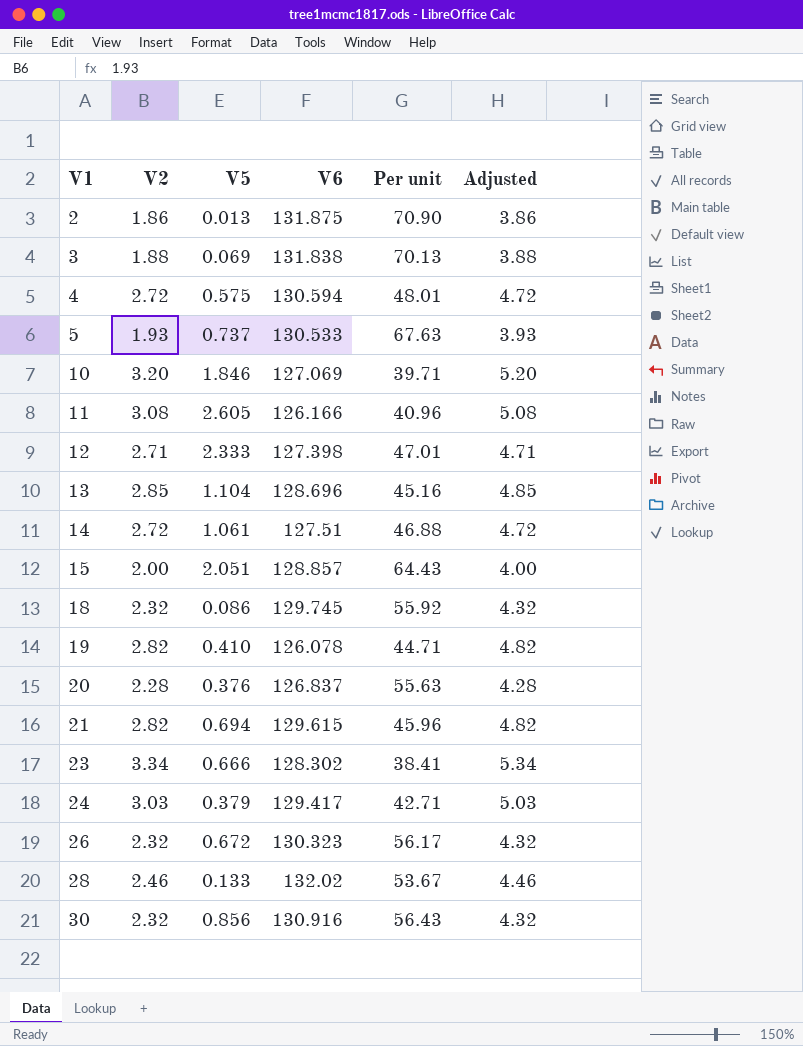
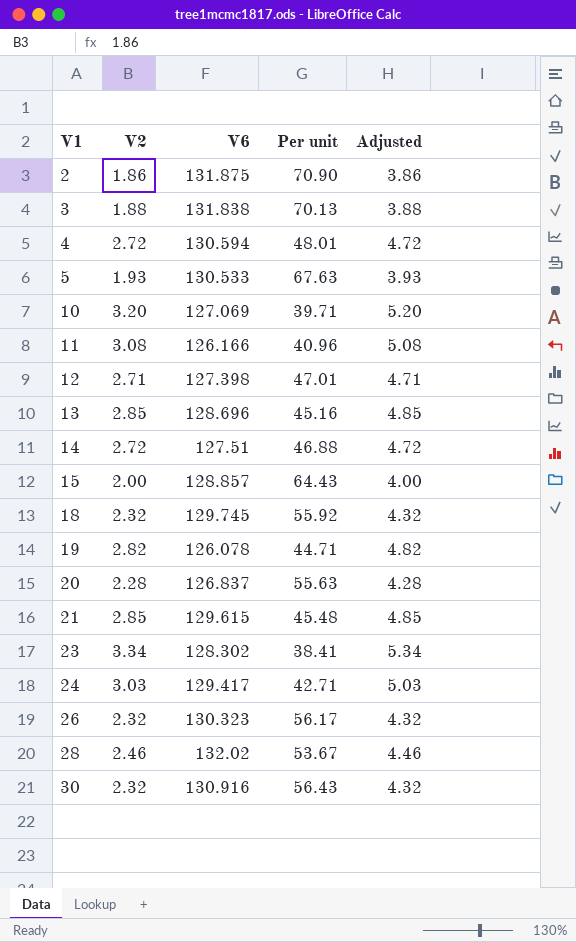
column V5 | position: 3 -> none
21 | V2: 2.82 -> 2.85
21 | Per unit: 45.96 -> 45.48
21 | Adjusted: 4.82 -> 4.85

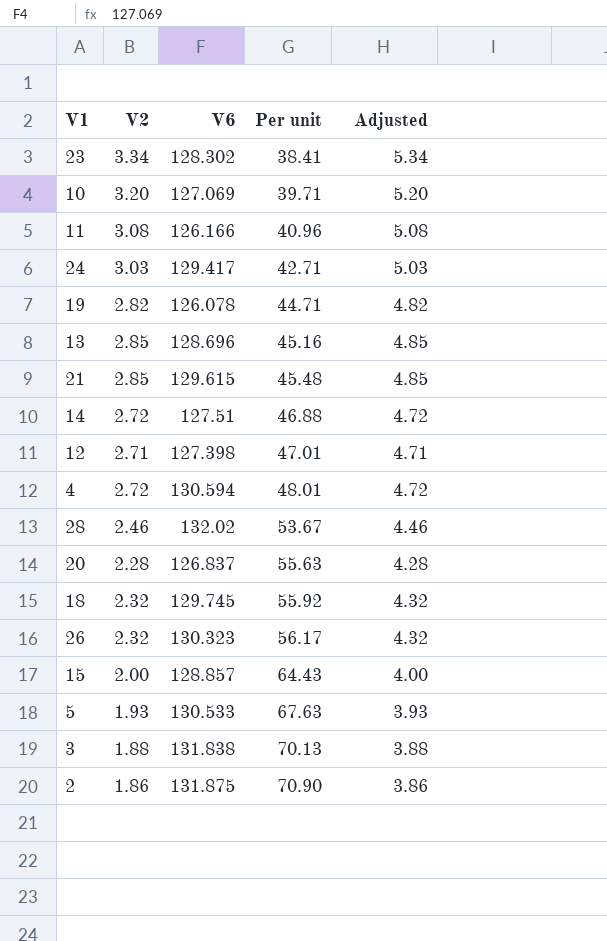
row order: V1 ascending -> Per unit ascending
row 30: 2.32 | 130.916 | 56.43 | 4.32 -> none

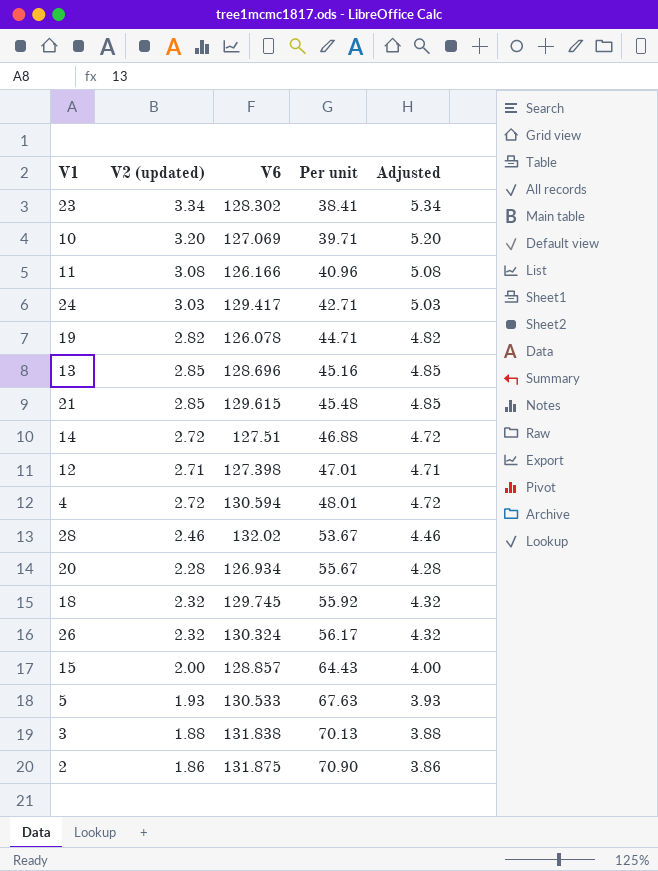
column name: V2 -> V2 (updated)
20 | V6: 126.837 -> 126.934
20 | Per unit: 55.63 -> 55.67
26 | V6: 130.323 -> 130.324

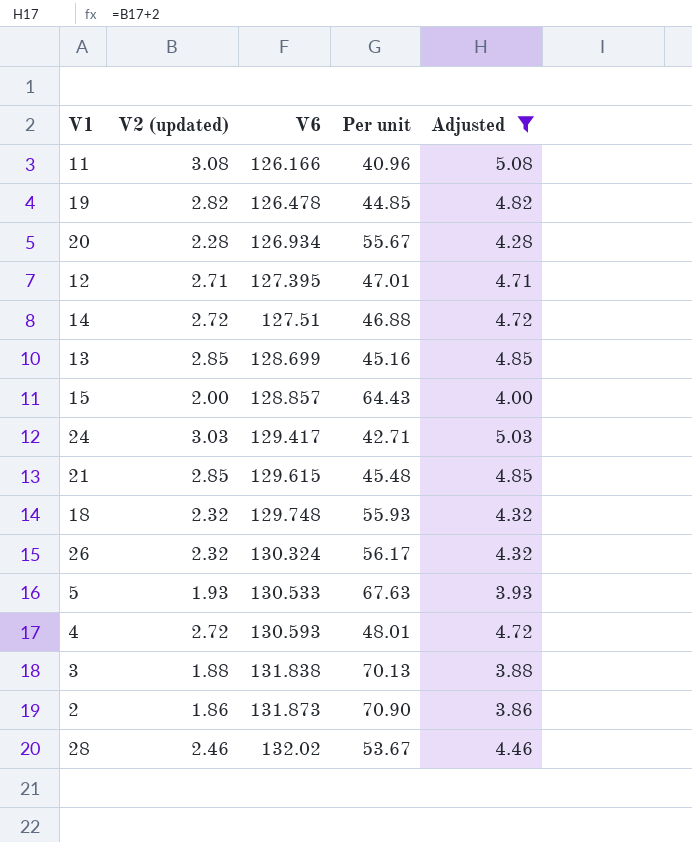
filter: none -> Adjusted <= 5.08
row order: Per unit ascending -> V6 ascending
19 | V6: 126.078 -> 126.478
19 | Per unit: 44.71 -> 44.85
12 | V6: 127.398 -> 127.395
13 | V6: 128.696 -> 128.699
18 | V6: 129.745 -> 129.748
18 | Per unit: 55.92 -> 55.93
4 | V6: 130.594 -> 130.593
2 | V6: 131.875 -> 131.873

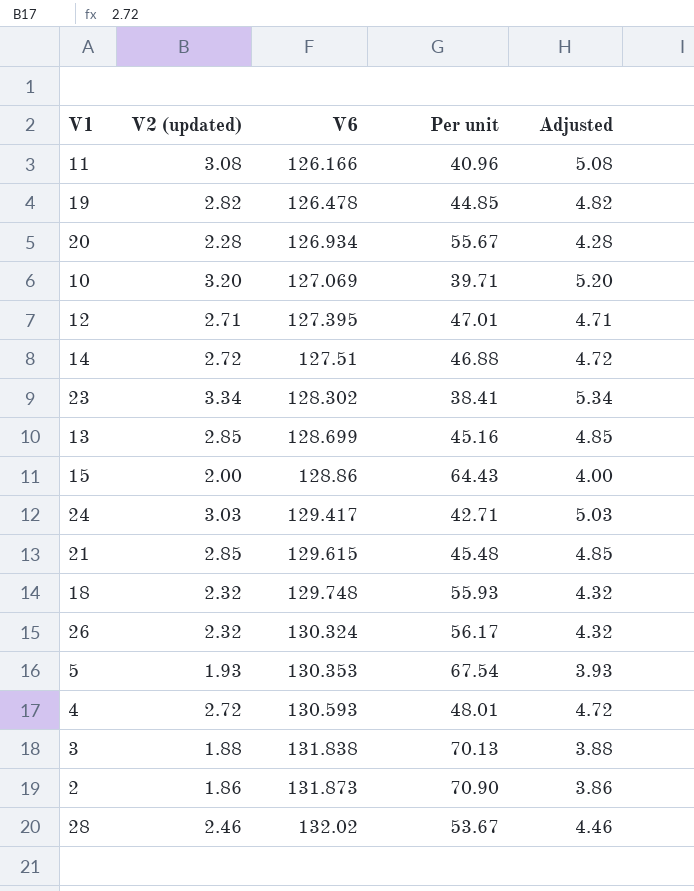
filter: Adjusted <= 5.08 -> none
15 | V6: 128.857 -> 128.86
5 | V6: 130.533 -> 130.353
5 | Per unit: 67.63 -> 67.54

